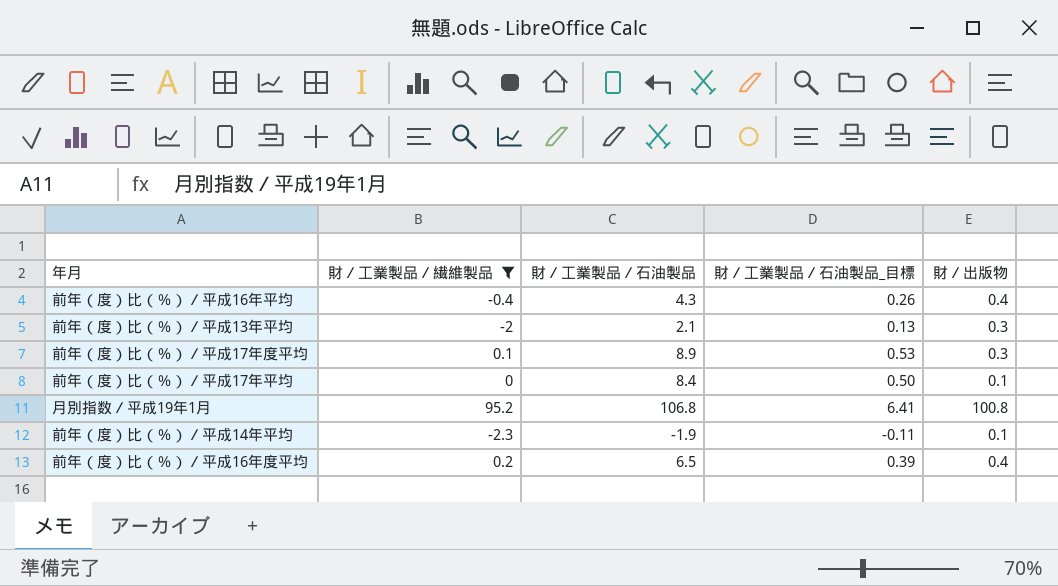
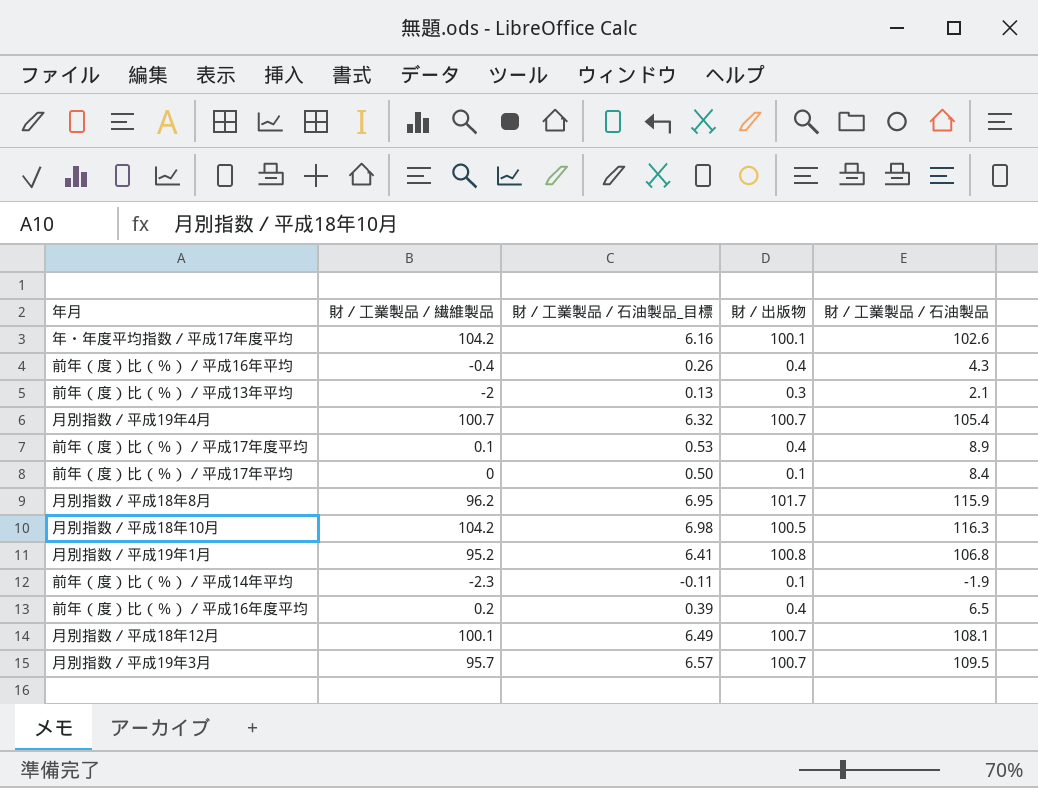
filter: 財／工業製品／繊維製品 <= 95.2 -> none
column 財／工業製品／石油製品 | position: 3 -> 5
前年（度）比（％）／平成17年度平均 | 財／出版物: 0.3 -> 0.4

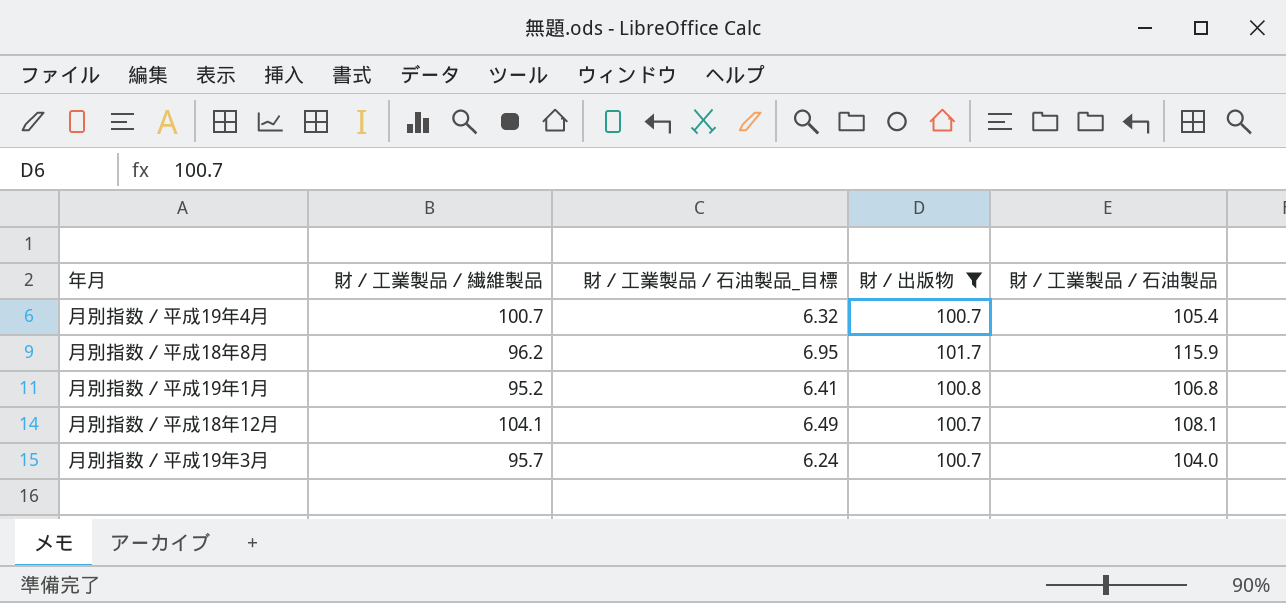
filter: none -> 財／出版物 >= 100.7
月別指数／平成18年12月 | 財／工業製品／繊維製品: 100.1 -> 104.1
月別指数／平成19年3月 | 財／工業製品／石油製品_目標: 6.57 -> 6.24
月別指数／平成19年3月 | 財／工業製品／石油製品: 109.5 -> 104.0

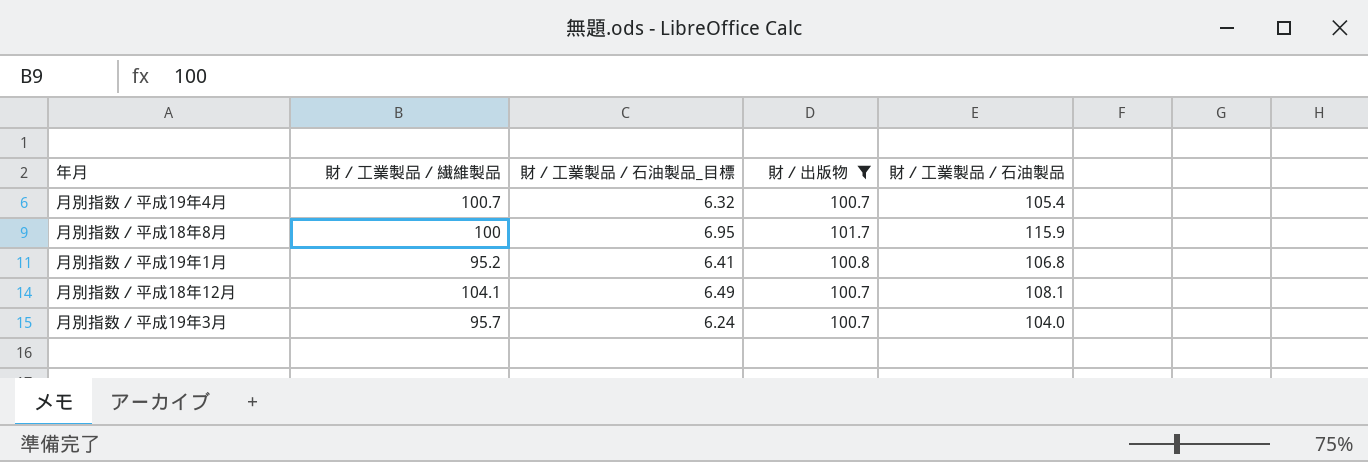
月別指数／平成18年8月 | 財／工業製品／繊維製品: 96.2 -> 100

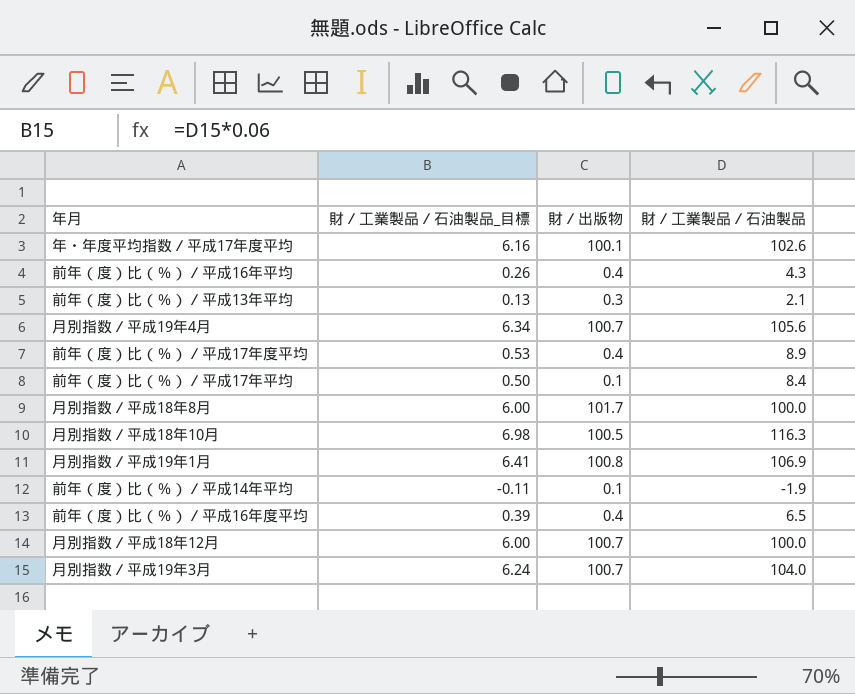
filter: 財／出版物 >= 100.7 -> none
column 財／工業製品／繊維製品 | position: 2 -> none
月別指数／平成19年4月 | 財／工業製品／石油製品_目標: 6.32 -> 6.34
月別指数／平成19年4月 | 財／工業製品／石油製品: 105.4 -> 105.6
月別指数／平成18年8月 | 財／工業製品／石油製品_目標: 6.95 -> 6.00
月別指数／平成18年8月 | 財／工業製品／石油製品: 115.9 -> 100.0
月別指数／平成19年1月 | 財／工業製品／石油製品: 106.8 -> 106.9
月別指数／平成18年12月 | 財／工業製品／石油製品_目標: 6.49 -> 6.00
月別指数／平成18年12月 | 財／工業製品／石油製品: 108.1 -> 100.0

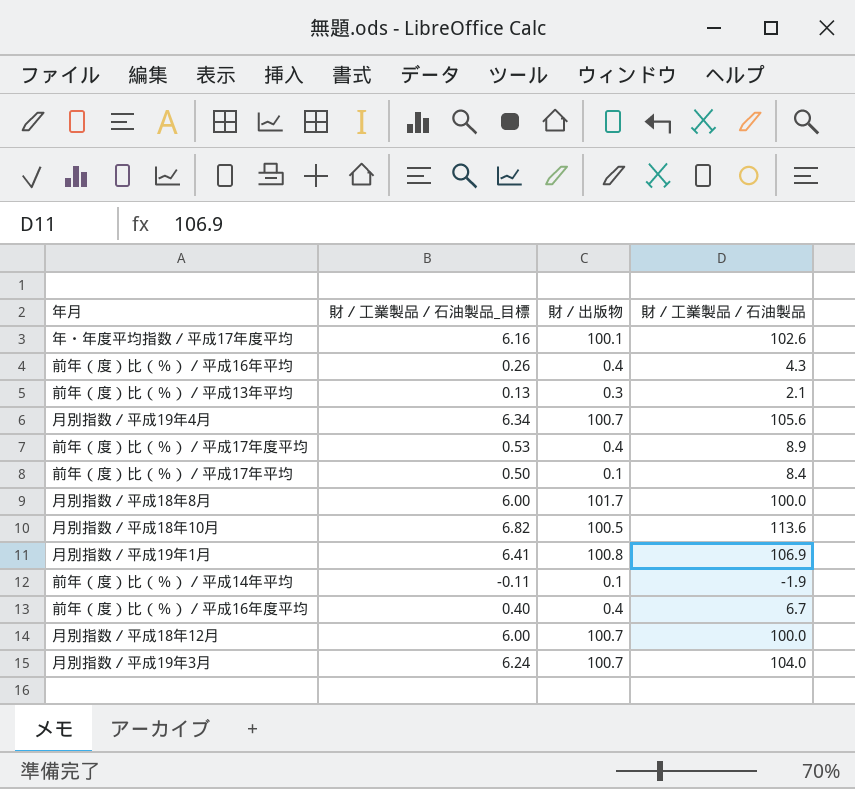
月別指数／平成18年10月 | 財／工業製品／石油製品_目標: 6.98 -> 6.82
月別指数／平成18年10月 | 財／工業製品／石油製品: 116.3 -> 113.6
前年（度）比（％）／平成16年度平均 | 財／工業製品／石油製品_目標: 0.39 -> 0.40
前年（度）比（％）／平成16年度平均 | 財／工業製品／石油製品: 6.5 -> 6.7

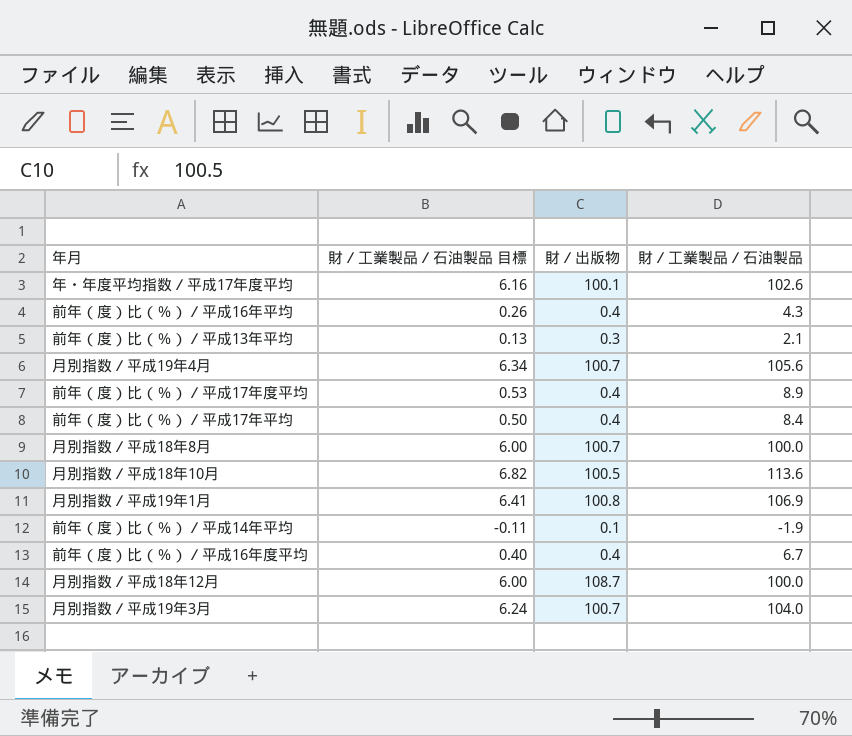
column name: 財／工業製品／石油製品_目標 -> 財／工業製品／石油製品 目標
前年（度）比（％）／平成17年平均 | 財／出版物: 0.1 -> 0.4
月別指数／平成18年8月 | 財／出版物: 101.7 -> 100.7
月別指数／平成18年12月 | 財／出版物: 100.7 -> 108.7

